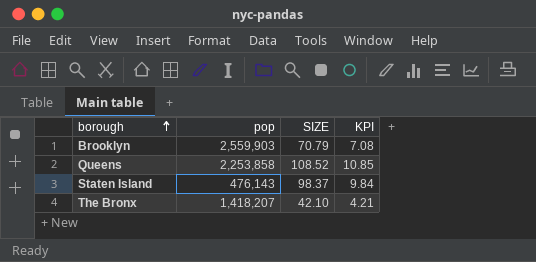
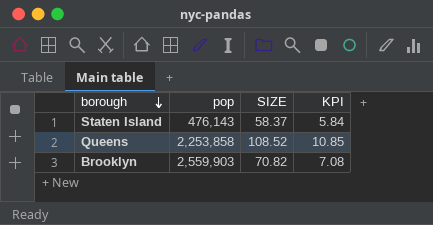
row order: borough ascending -> borough descending
row The Bronx: 1,418,207 | 42.10 | 4.21 -> none
Staten Island | SIZE: 98.37 -> 58.37
Staten Island | KPI: 9.84 -> 5.84
Brooklyn | SIZE: 70.79 -> 70.82

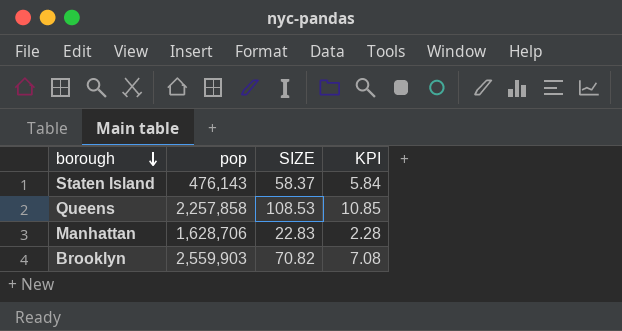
Queens | pop: 2,253,858 -> 2,257,858
Queens | SIZE: 108.52 -> 108.53
row Manhattan: none -> 1,628,706 | 22.83 | 2.28

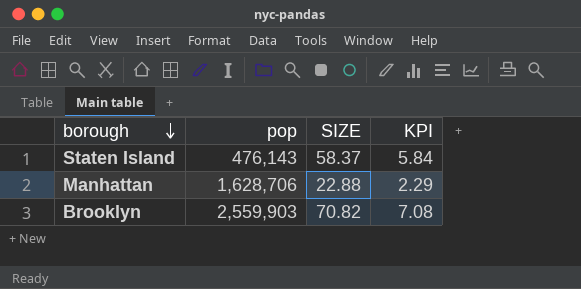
row Queens: 2,257,858 | 108.53 | 10.85 -> none
Manhattan | SIZE: 22.83 -> 22.88
Manhattan | KPI: 2.28 -> 2.29

